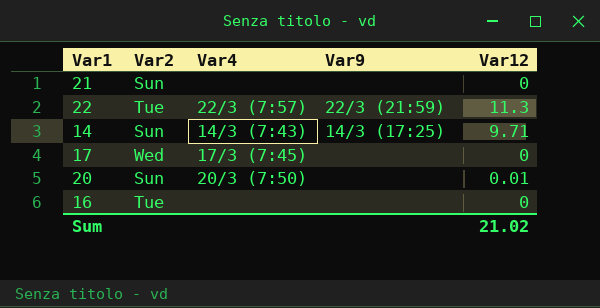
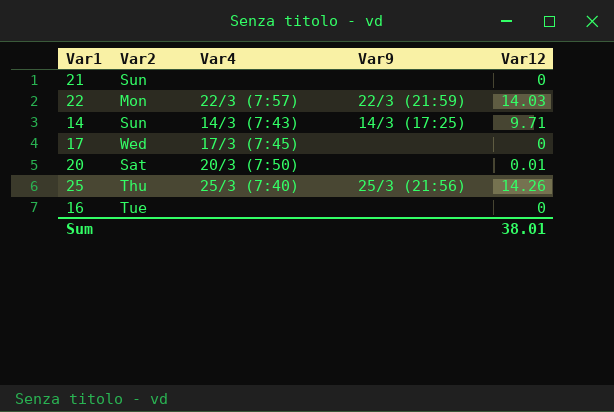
22 | Var2: Tue -> Mon
22 | Var12: 11.3 -> 14.03
20 | Var2: Sun -> Sat
row 25: none -> Thu | 25/3 (7:40) | 25/3 (21:56) | 14.26
Sum | Var12: 21.02 -> 38.01

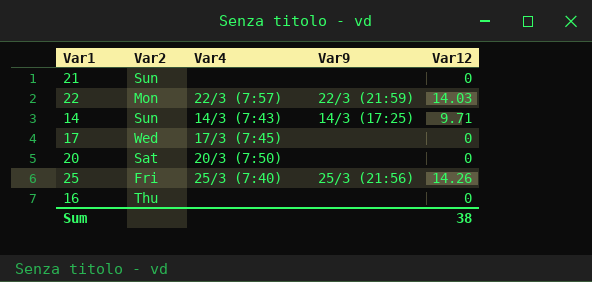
20 | Var12: 0.01 -> 0
25 | Var2: Thu -> Fri
16 | Var2: Tue -> Thu
Sum | Var12: 38.01 -> 38

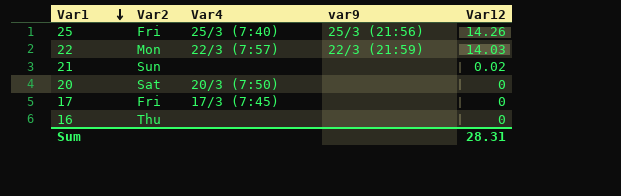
row order: none -> Var1 descending
column name: Var9 -> var9
row 14: Sun | 14/3 (7:43) | 14/3 (17:25) | 9.71 -> none
21 | Var12: 0 -> 0.02
17 | Var2: Wed -> Fri
Sum | Var12: 38 -> 28.31

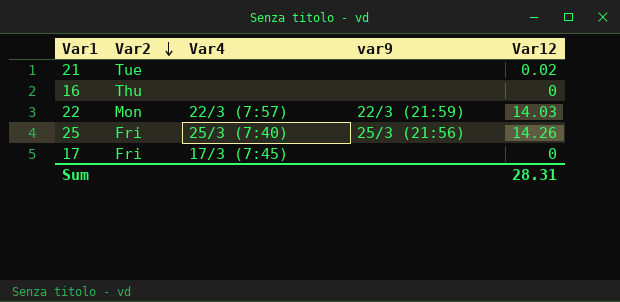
row order: Var1 descending -> Var2 descending
row 20: Sat | 20/3 (7:50) | none | 0 -> none
21 | Var2: Sun -> Tue

